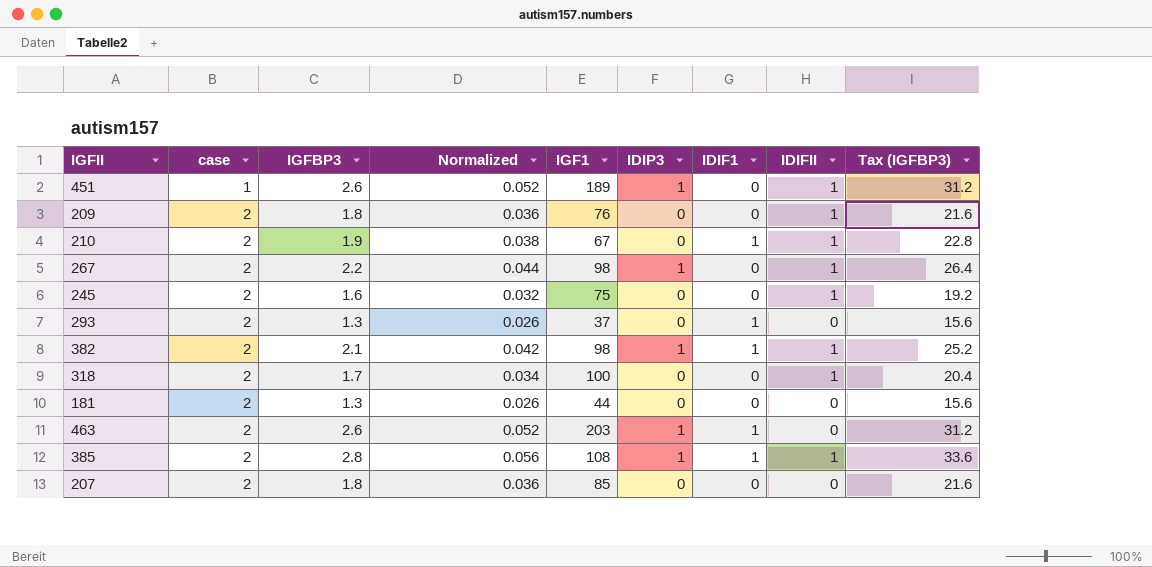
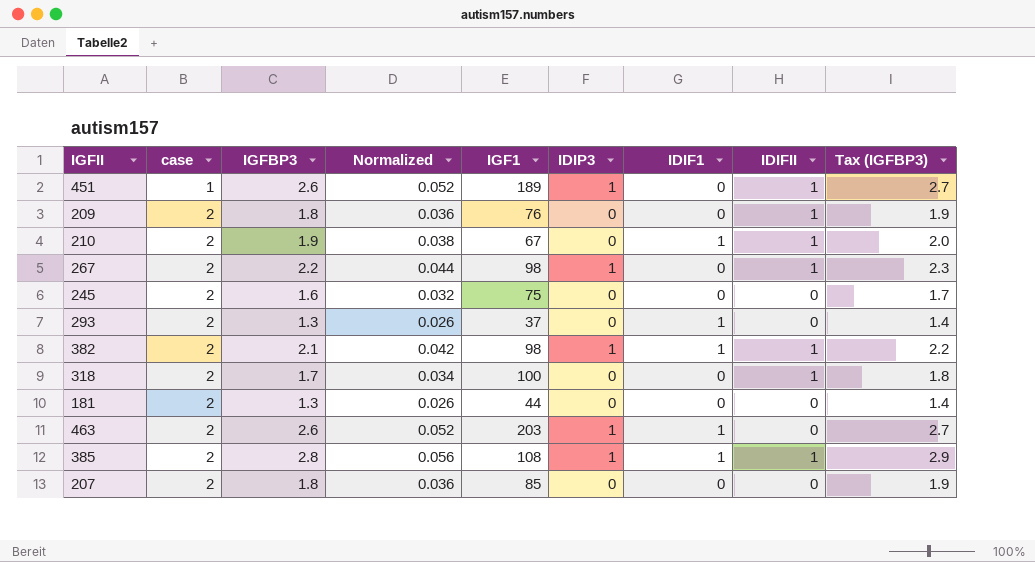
column Tax (IGFBP3) | formula: [IGFBP3] * 12 -> [IGFBP3] * 1.05
245 | IDIFII: 1 -> 0

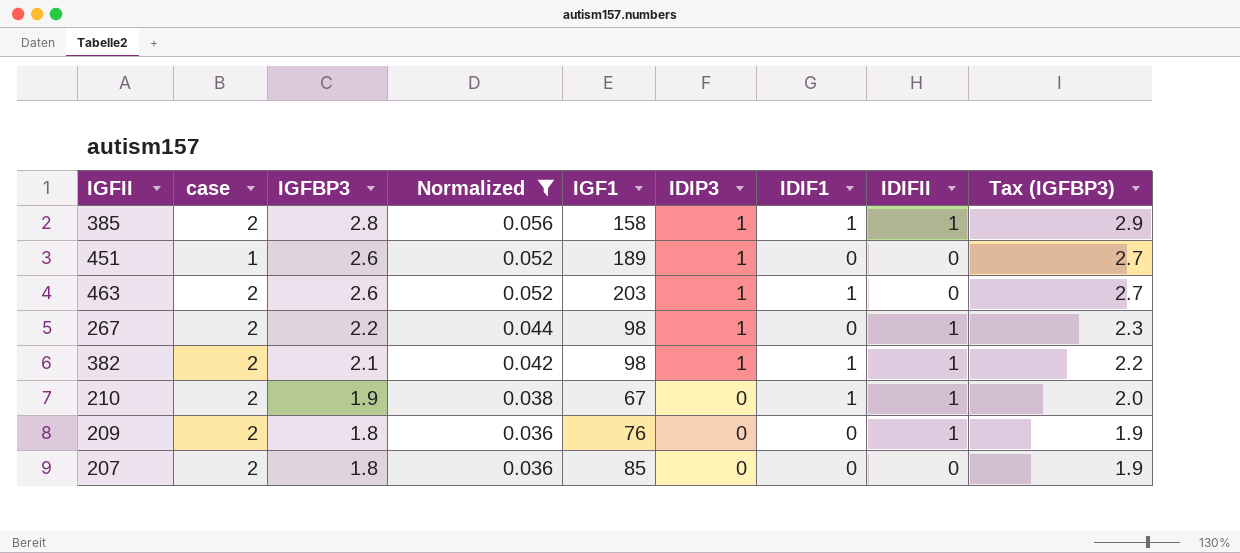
filter: none -> Normalized >= 0.036
row order: case ascending -> IGFBP3 descending
385 | IGF1: 108 -> 158
451 | IDIFII: 1 -> 0

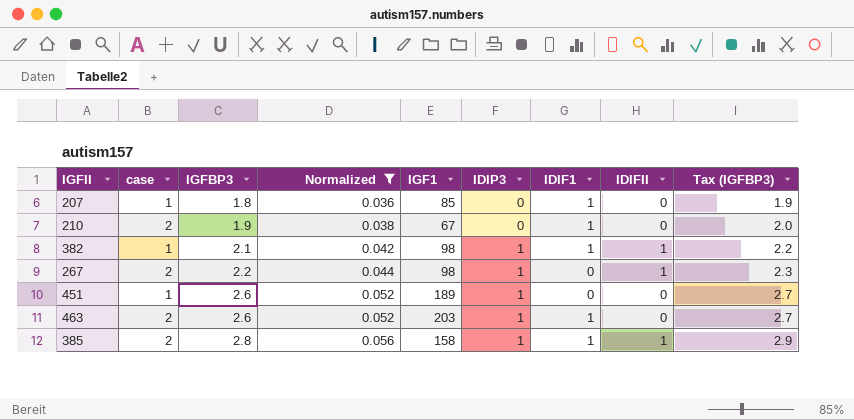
row order: IGFBP3 descending -> IGFBP3 ascending
row 209: 2 | 1.8 | 0.036 | 76 | 0 | 0 | 1 | 1.9 -> none
207 | case: 2 -> 1
207 | IDIF1: 0 -> 1
210 | IDIFII: 1 -> 0
382 | case: 2 -> 1

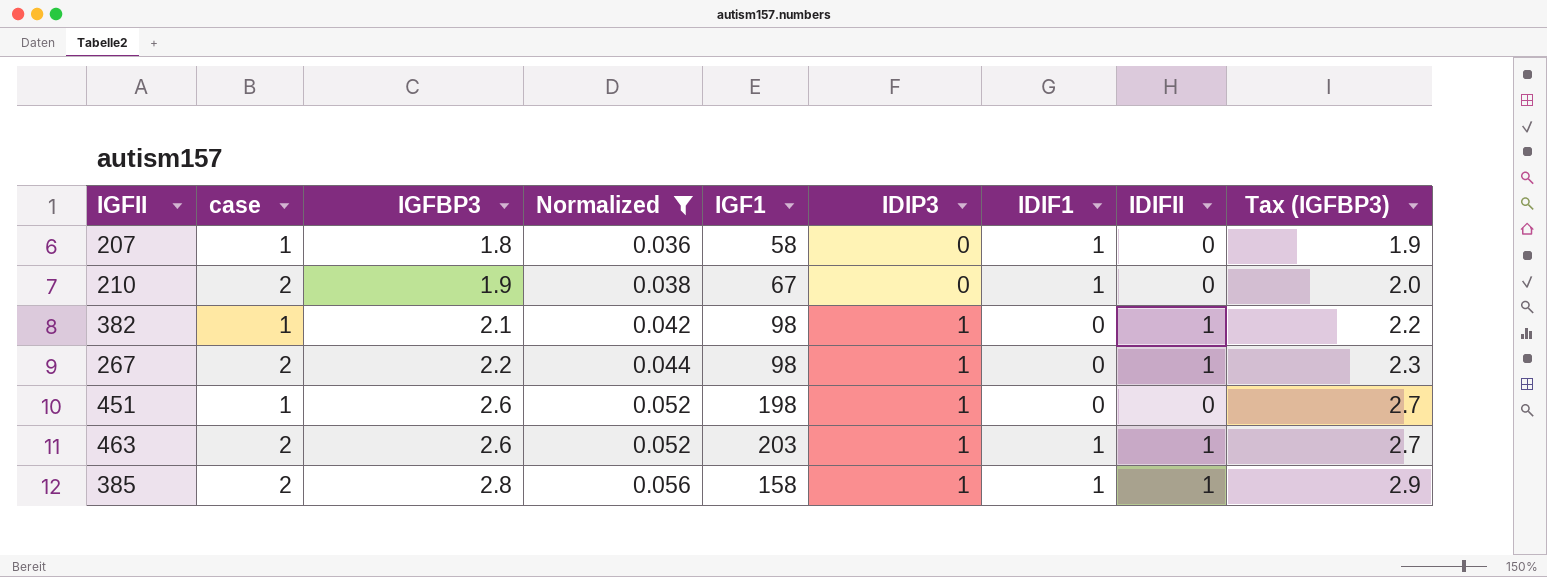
207 | IGF1: 85 -> 58
382 | IDIF1: 1 -> 0
451 | IGF1: 189 -> 198
463 | IDIFII: 0 -> 1

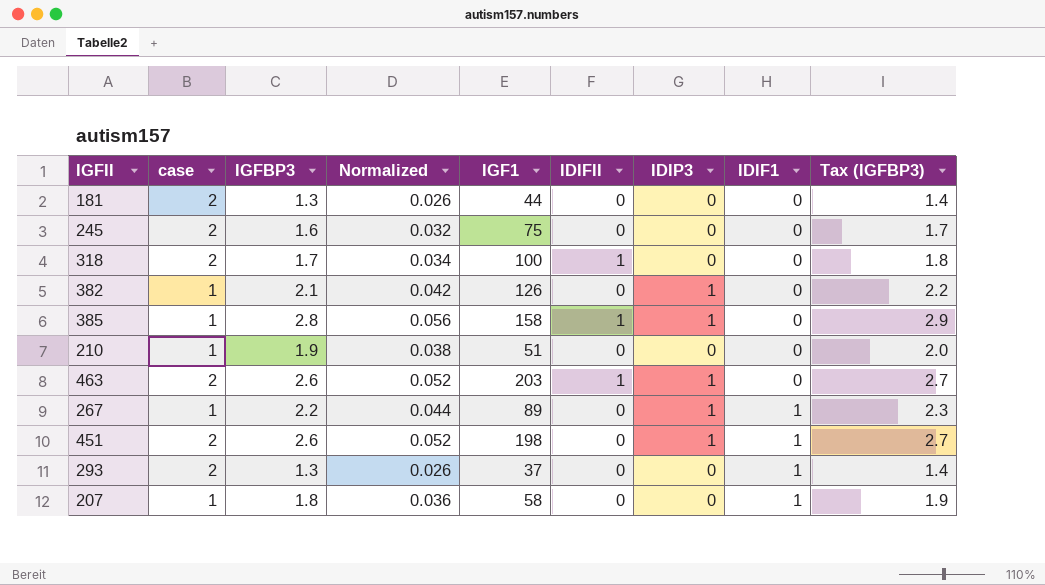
filter: Normalized >= 0.036 -> none
row order: IGFBP3 ascending -> IDIF1 ascending
column IDIFII | position: 8 -> 6
382 | IGF1: 98 -> 126
382 | IDIFII: 1 -> 0
385 | case: 2 -> 1
385 | IDIF1: 1 -> 0
210 | case: 2 -> 1
210 | IGF1: 67 -> 51
210 | IDIF1: 1 -> 0
463 | IDIF1: 1 -> 0
267 | case: 2 -> 1
267 | IGF1: 98 -> 89
267 | IDIFII: 1 -> 0
267 | IDIF1: 0 -> 1
451 | case: 1 -> 2
451 | IDIF1: 0 -> 1

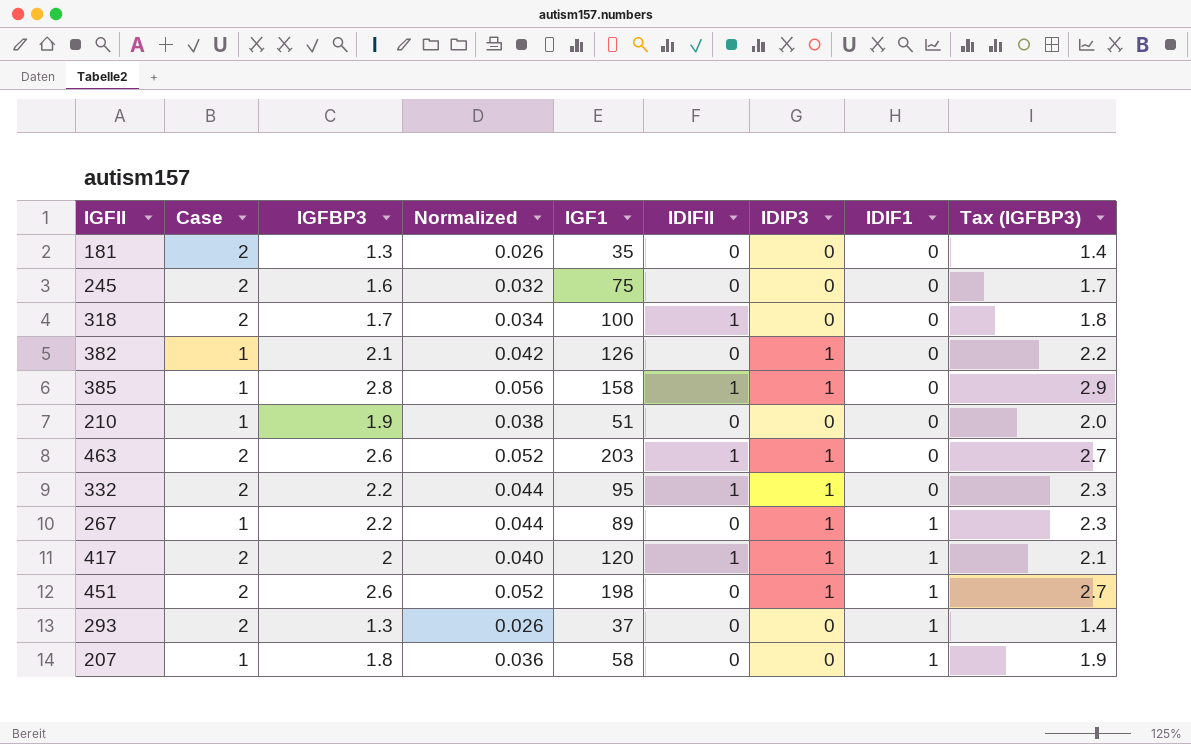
column name: case -> Case
181 | IGF1: 44 -> 35
row 332: none -> 2 | 2.2 | 0.044 | 95 | 1 | 1 | 0 | 2.3
row 417: none -> 2 | 2 | 0.040 | 120 | 1 | 1 | 1 | 2.1

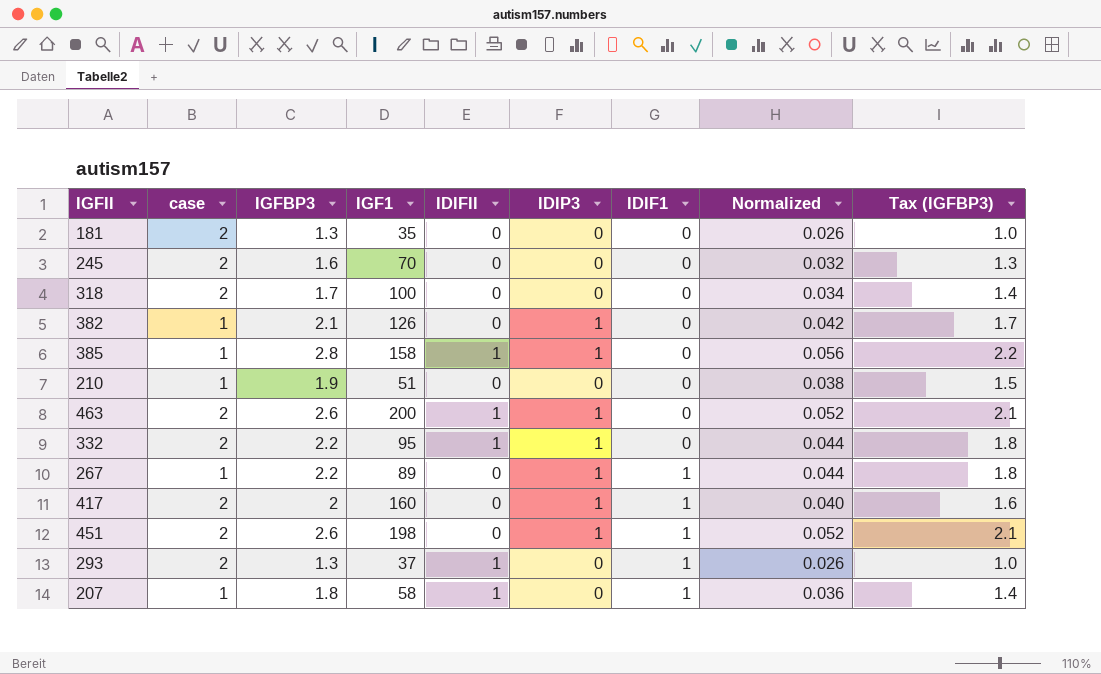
column name: Case -> case
column Normalized | position: 4 -> 8
column Tax (IGFBP3) | formula: [IGFBP3] * 1.05 -> [IGFBP3] * 0.8
245 | IGF1: 75 -> 70
318 | IDIFII: 1 -> 0
463 | IGF1: 203 -> 200
417 | IGF1: 120 -> 160
417 | IDIFII: 1 -> 0
293 | IDIFII: 0 -> 1
207 | IDIFII: 0 -> 1

